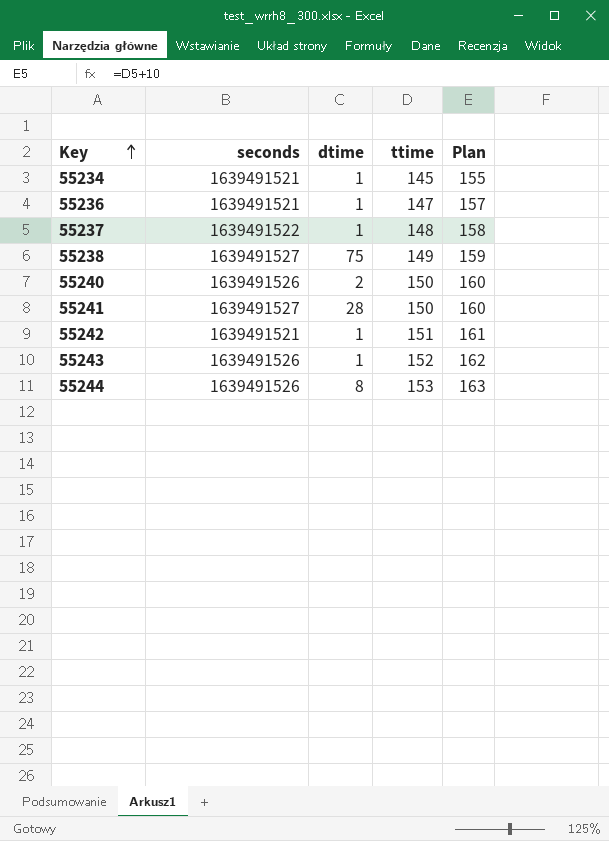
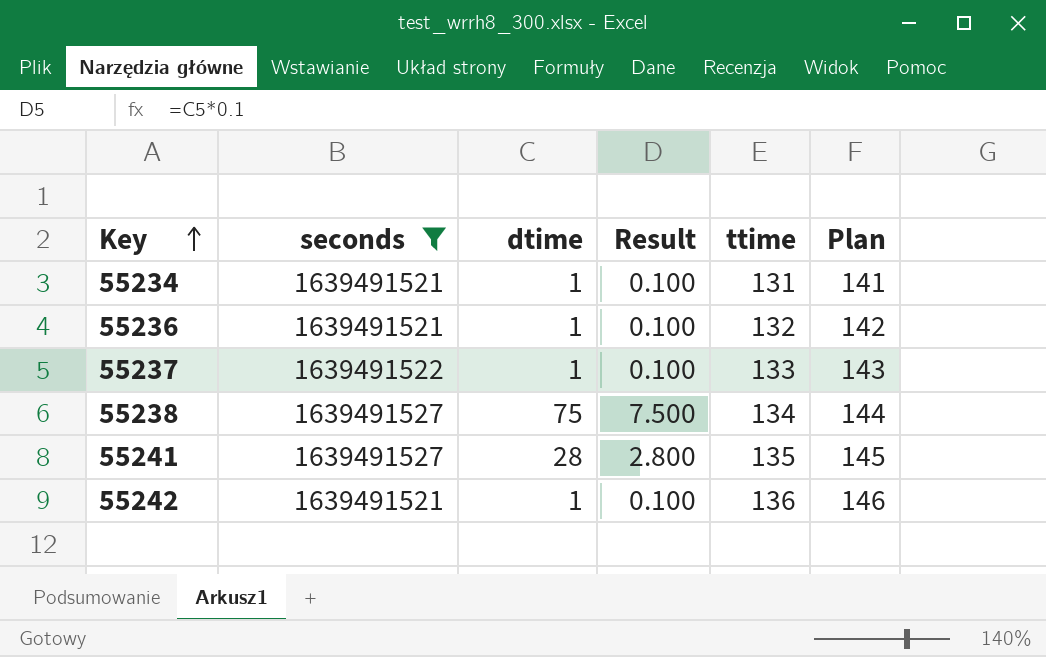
filter: none -> seconds != 1639491526
column Result | formula: none -> [dtime] * 0.1
55234 | ttime: 145 -> 131
55234 | Plan: 155 -> 141
55236 | ttime: 147 -> 132
55236 | Plan: 157 -> 142
55237 | ttime: 148 -> 133
55237 | Plan: 158 -> 143
55238 | ttime: 149 -> 134
55238 | Plan: 159 -> 144
55241 | ttime: 150 -> 135
55241 | Plan: 160 -> 145
55242 | ttime: 151 -> 136
55242 | Plan: 161 -> 146

